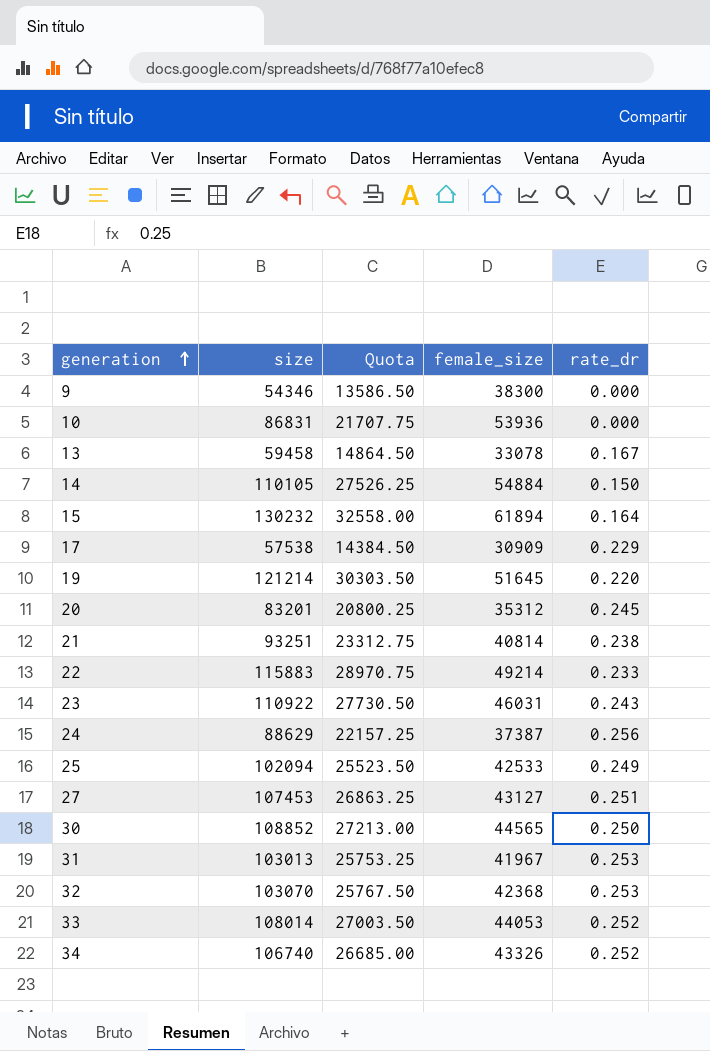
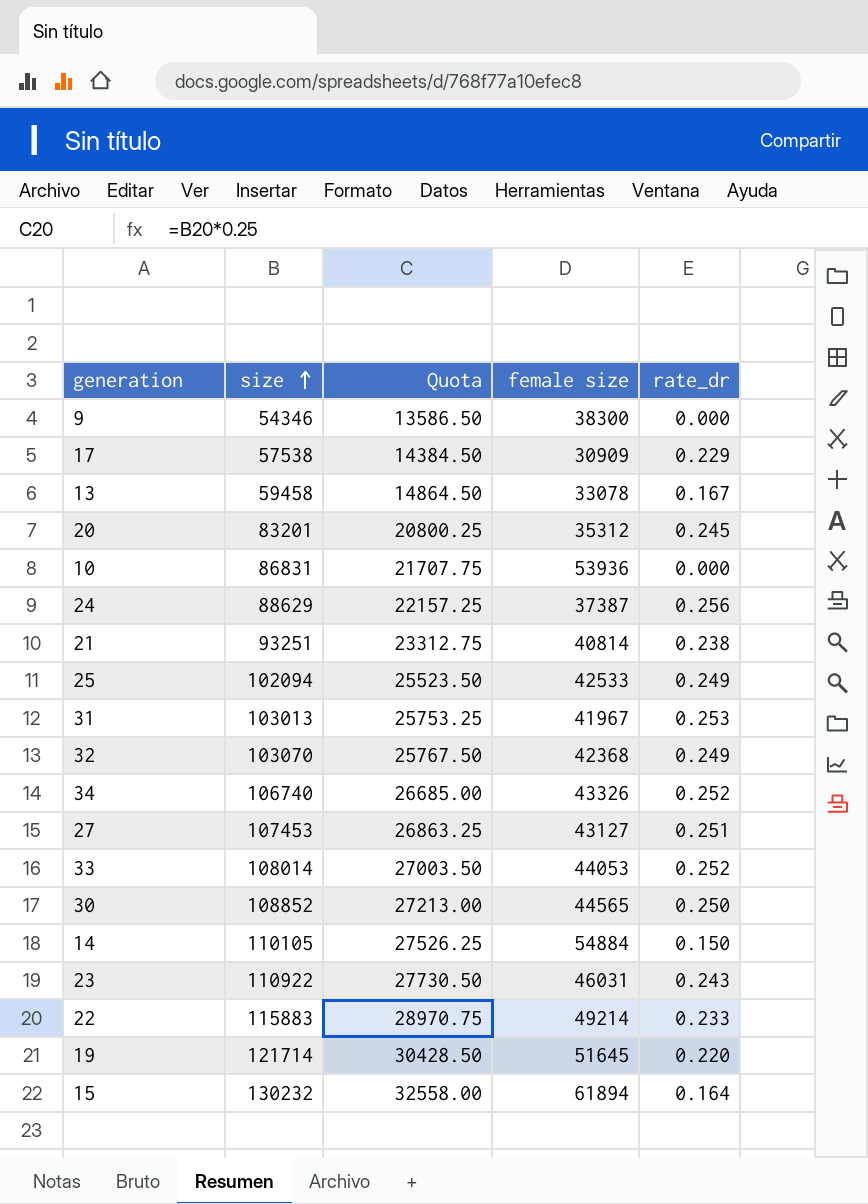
row order: generation ascending -> size ascending
column name: female_size -> female size
32 | rate_dr: 0.253 -> 0.249
19 | size: 121214 -> 121714
19 | Quota: 30303.50 -> 30428.50

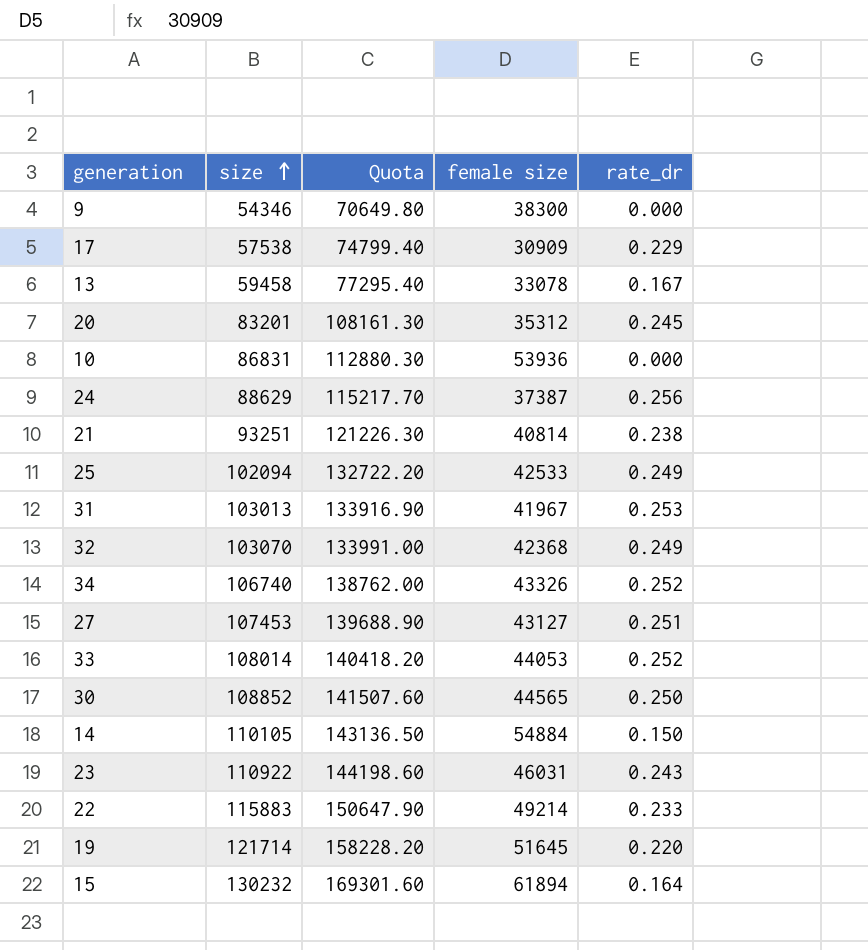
column Quota | formula: [size] * 0.25 -> [size] * 1.3

